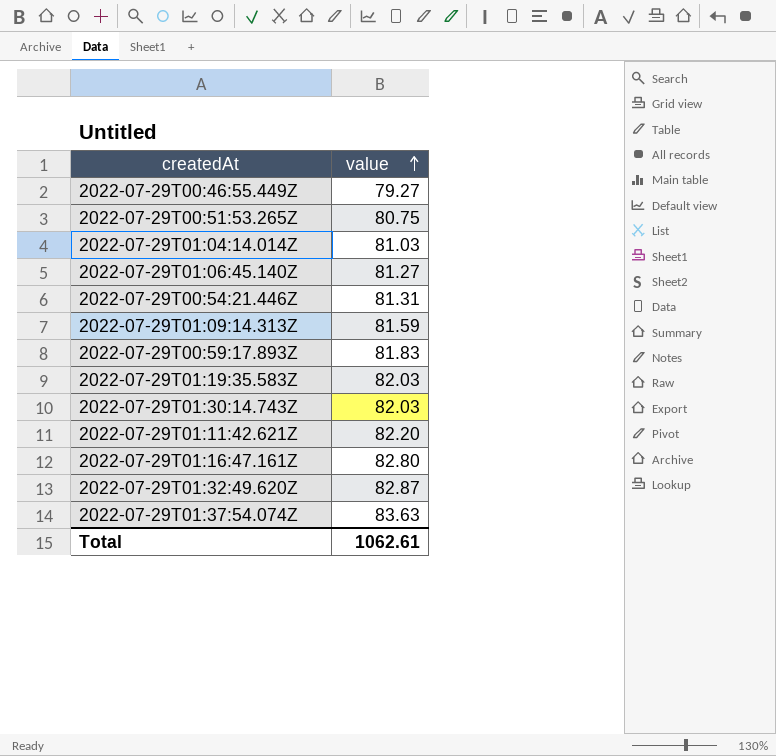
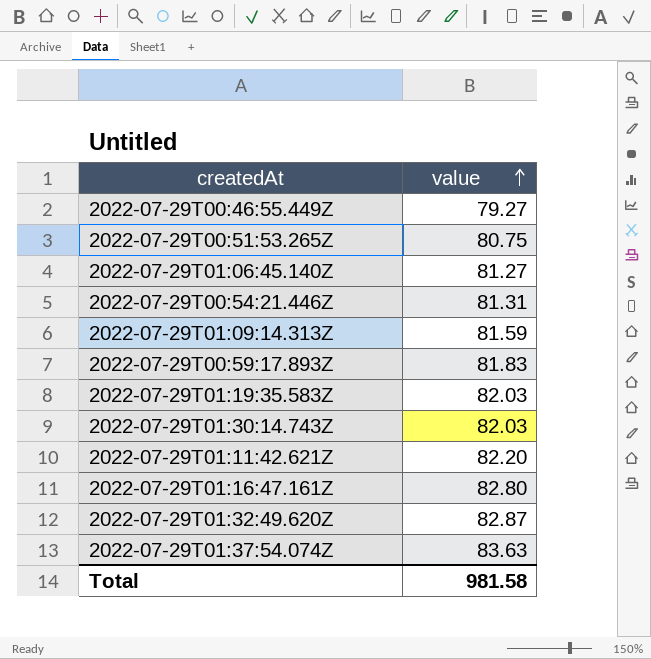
row 2022-07-29T01:04:14.014Z: 81.03 -> none
Total | value: 1062.61 -> 981.58

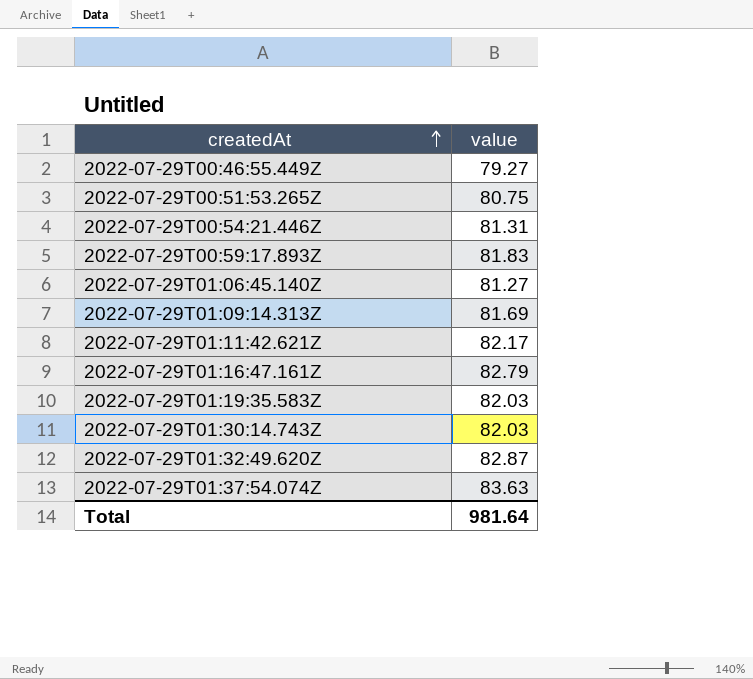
row order: value ascending -> createdAt ascending
2022-07-29T01:09:14.313Z | value: 81.59 -> 81.69
2022-07-29T01:11:42.621Z | value: 82.20 -> 82.17
2022-07-29T01:16:47.161Z | value: 82.80 -> 82.79
Total | value: 981.58 -> 981.64

